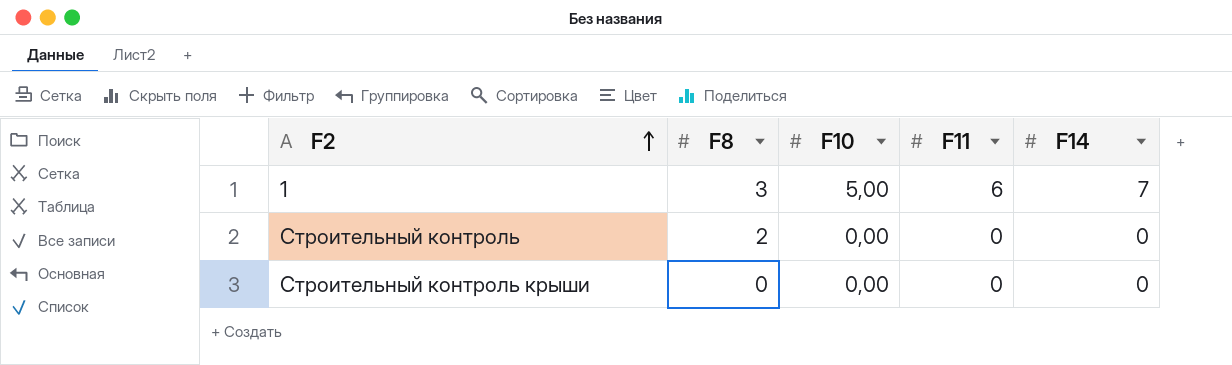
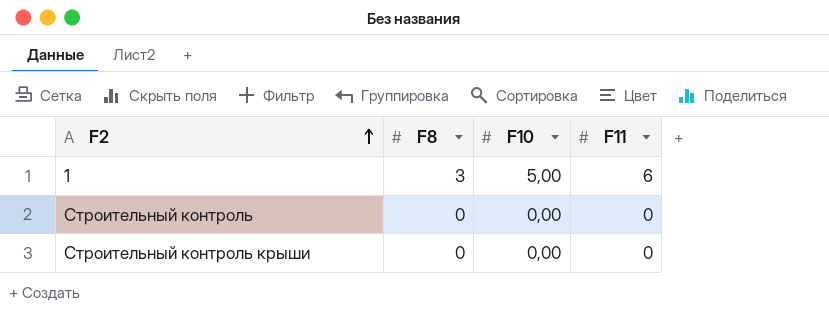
column F14 | position: 5 -> none
Строительный контроль | F8: 2 -> 0

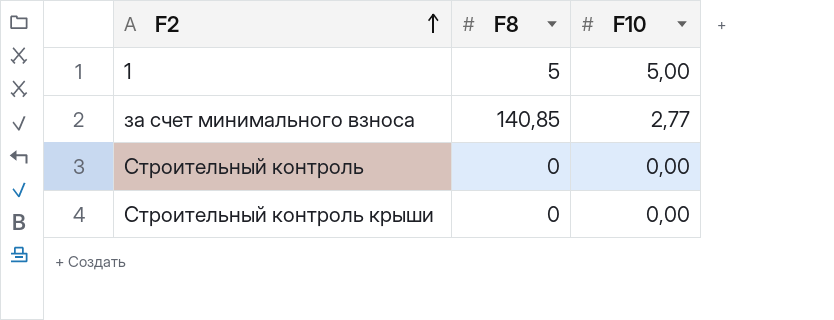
column F11 | position: 4 -> none
1 | F8: 3 -> 5
row за счет минимального взноса: none -> 140,85 | 2,77

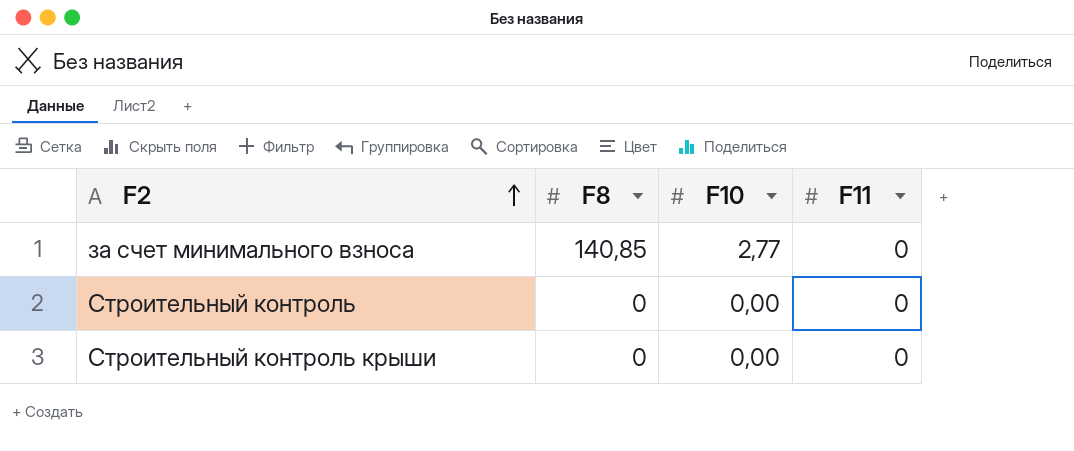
column F11 | position: none -> 4
row 1: 5 | 5,00 -> none

